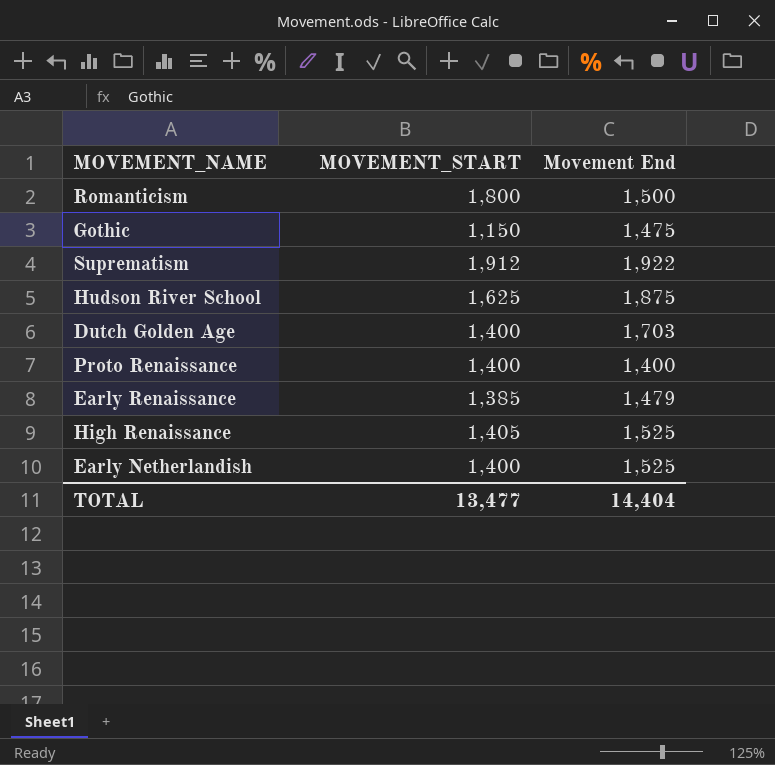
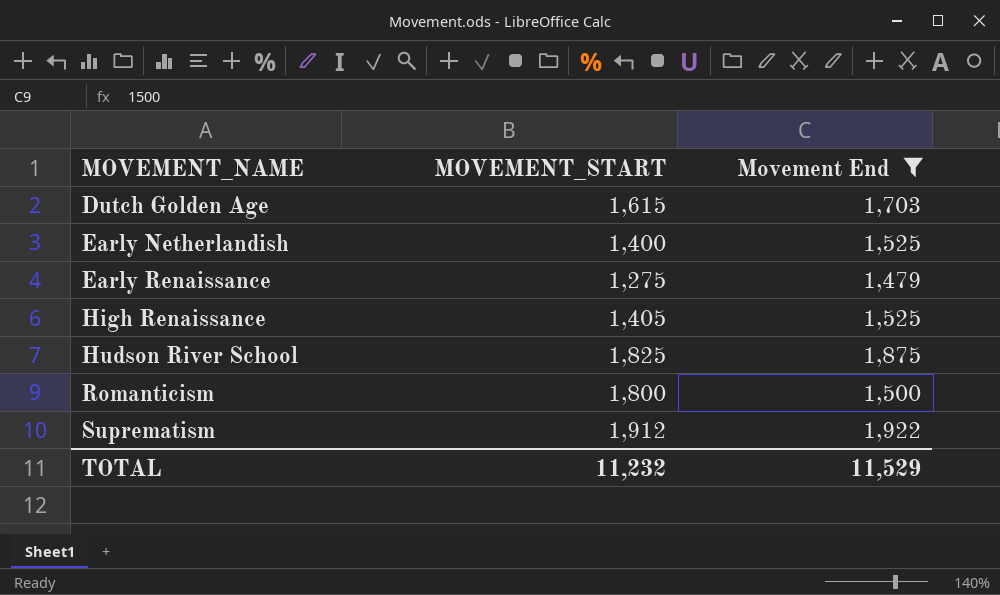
filter: none -> Movement End >= 1,479
row order: none -> MOVEMENT_NAME ascending
Dutch Golden Age | MOVEMENT_START: 1,400 -> 1,615
Early Renaissance | MOVEMENT_START: 1,385 -> 1,275
Hudson River School | MOVEMENT_START: 1,625 -> 1,825
TOTAL | MOVEMENT_START: 13,477 -> 11,232
TOTAL | Movement End: 14,404 -> 11,529

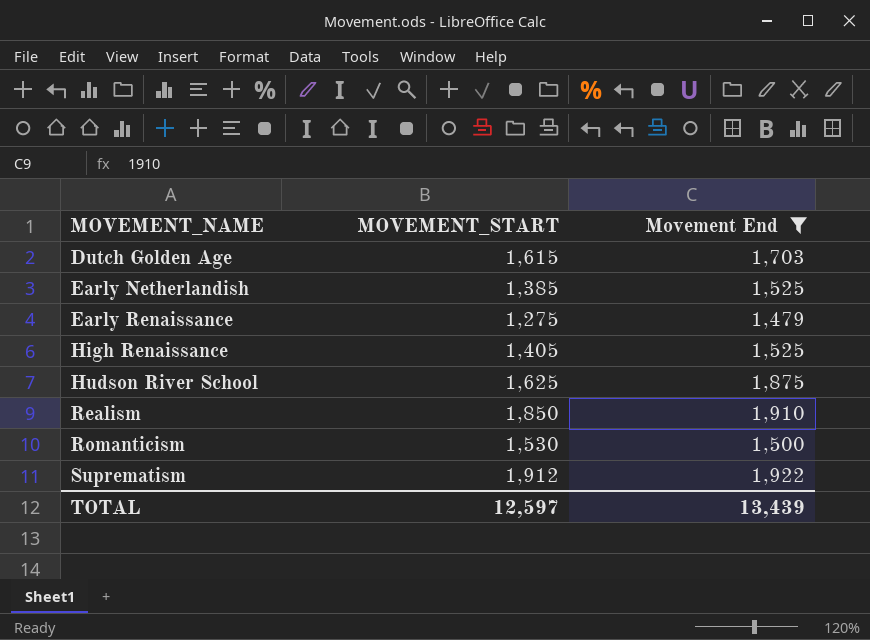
Early Netherlandish | MOVEMENT_START: 1,400 -> 1,385
Hudson River School | MOVEMENT_START: 1,825 -> 1,625
row Realism: none -> 1,850 | 1,910
Romanticism | MOVEMENT_START: 1,800 -> 1,530
TOTAL | MOVEMENT_START: 11,232 -> 12,597
TOTAL | Movement End: 11,529 -> 13,439

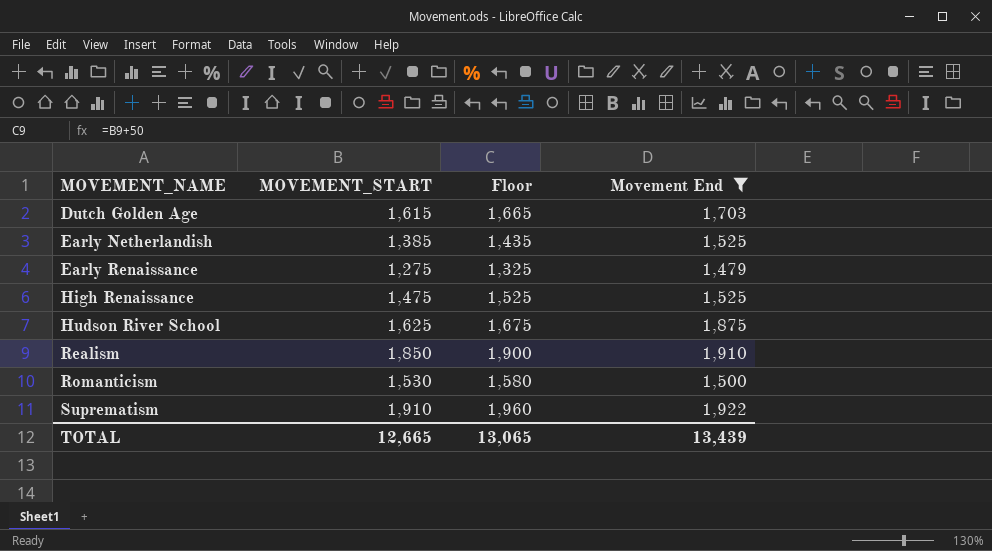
column Floor | formula: none -> [MOVEMENT_START] + 50
High Renaissance | MOVEMENT_START: 1,405 -> 1,475
Suprematism | MOVEMENT_START: 1,912 -> 1,910
TOTAL | MOVEMENT_START: 12,597 -> 12,665

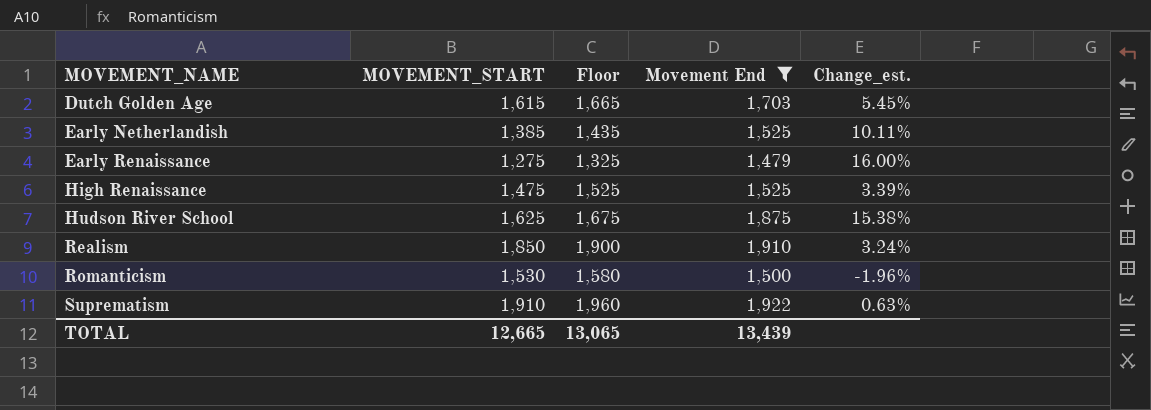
column Change_est. | formula: none -> ([Movement End] - [MOVEMENT_START]) / [MOVEMENT_START]

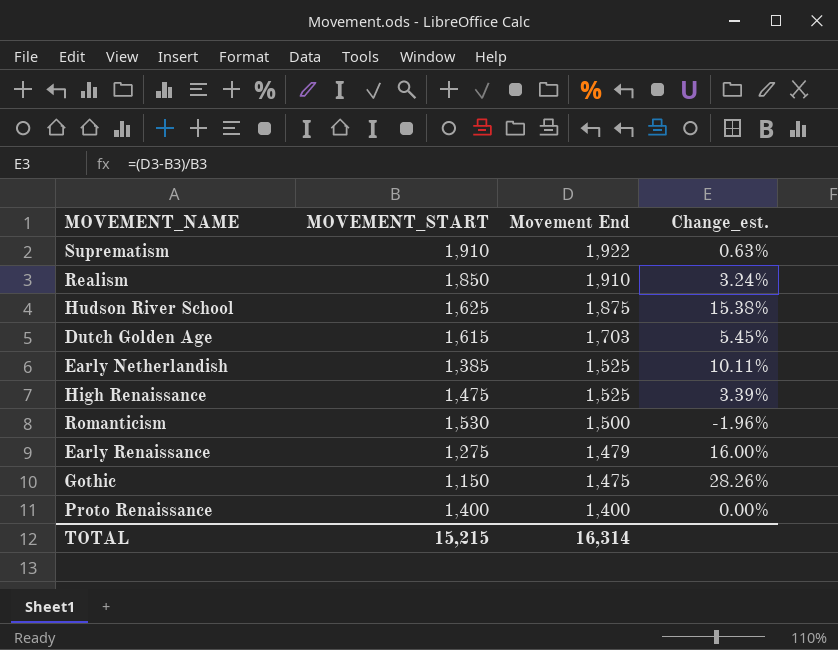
filter: Movement End >= 1,479 -> none
row order: MOVEMENT_NAME ascending -> Movement End descending
column Floor | formula: [MOVEMENT_START] + 50 -> none
TOTAL | MOVEMENT_START: 12,665 -> 15,215
TOTAL | Movement End: 13,439 -> 16,314

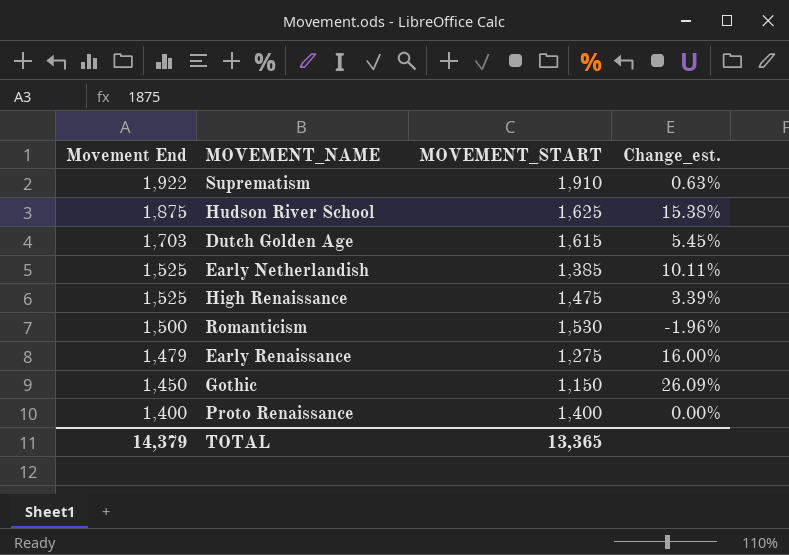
column Movement End | position: 3 -> 1
row Realism: 1,850 | 1,910 | 3.24% -> none
Gothic | Movement End: 1,475 -> 1,450
Gothic | Change_est.: 28.26% -> 26.09%
TOTAL | Movement End: 16,314 -> 14,379
TOTAL | MOVEMENT_START: 15,215 -> 13,365

